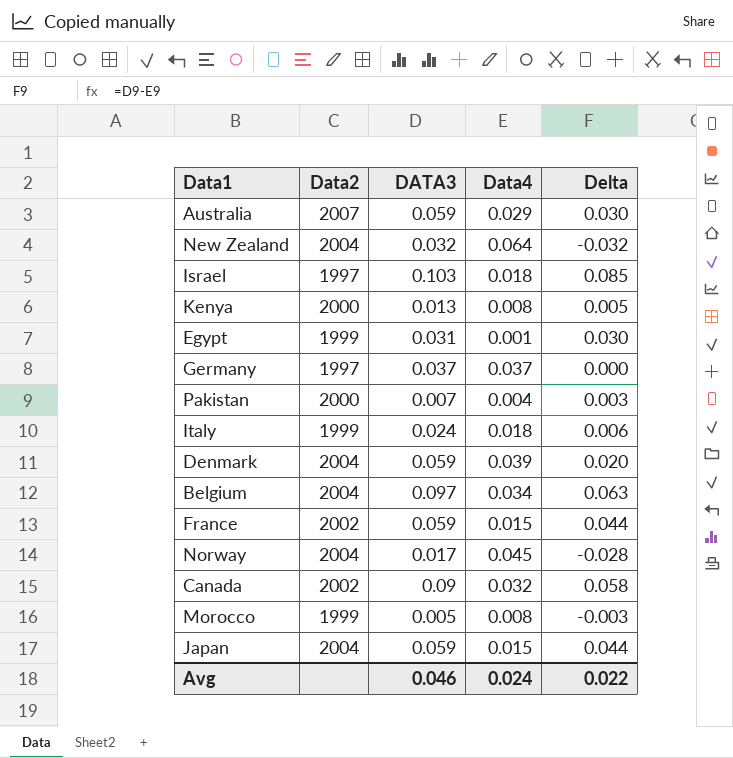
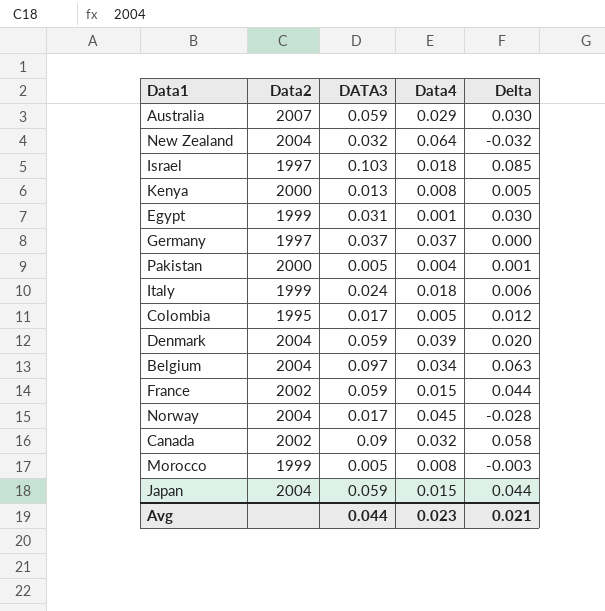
Pakistan | DATA3: 0.007 -> 0.005
Pakistan | Delta: 0.003 -> 0.001
row Colombia: none -> 1995 | 0.017 | 0.005 | 0.012
Avg | DATA3: 0.046 -> 0.044
Avg | Data4: 0.024 -> 0.023
Avg | Delta: 0.022 -> 0.021

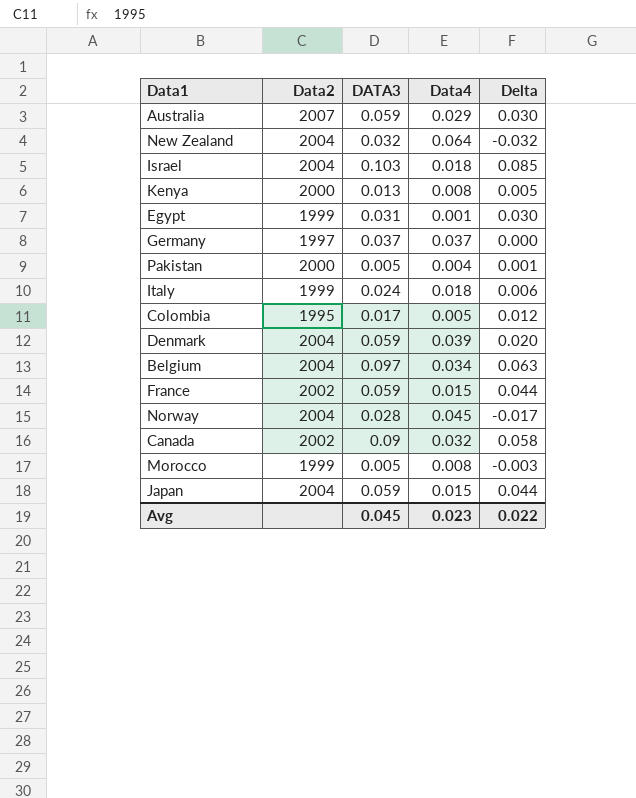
Israel | Data2: 1997 -> 2004
Norway | DATA3: 0.017 -> 0.028
Norway | Delta: -0.028 -> -0.017
Avg | DATA3: 0.044 -> 0.045
Avg | Delta: 0.021 -> 0.022

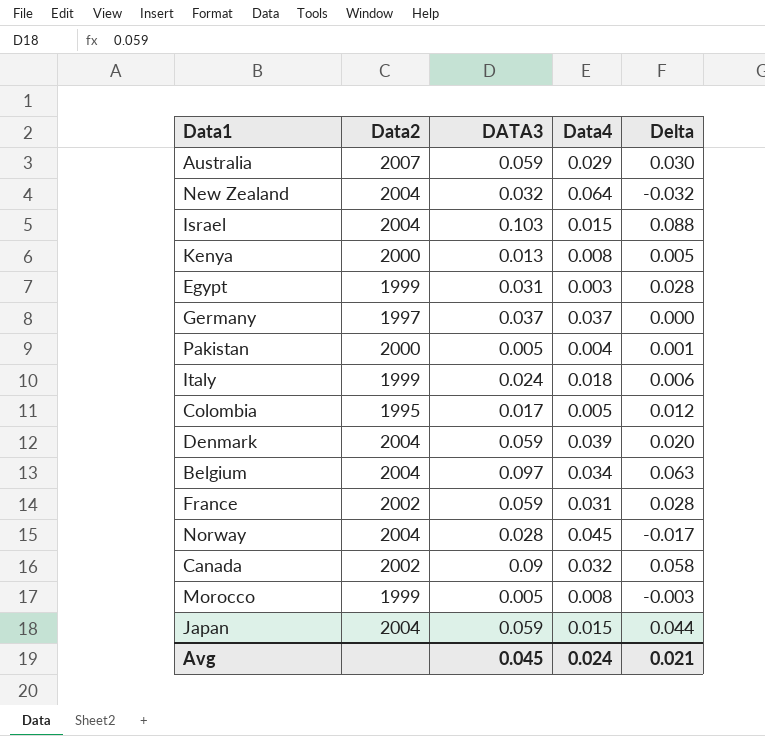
Israel | Data4: 0.018 -> 0.015
Israel | Delta: 0.085 -> 0.088
Egypt | Data4: 0.001 -> 0.003
Egypt | Delta: 0.030 -> 0.028
France | Data4: 0.015 -> 0.031
France | Delta: 0.044 -> 0.028
Avg | Data4: 0.023 -> 0.024
Avg | Delta: 0.022 -> 0.021

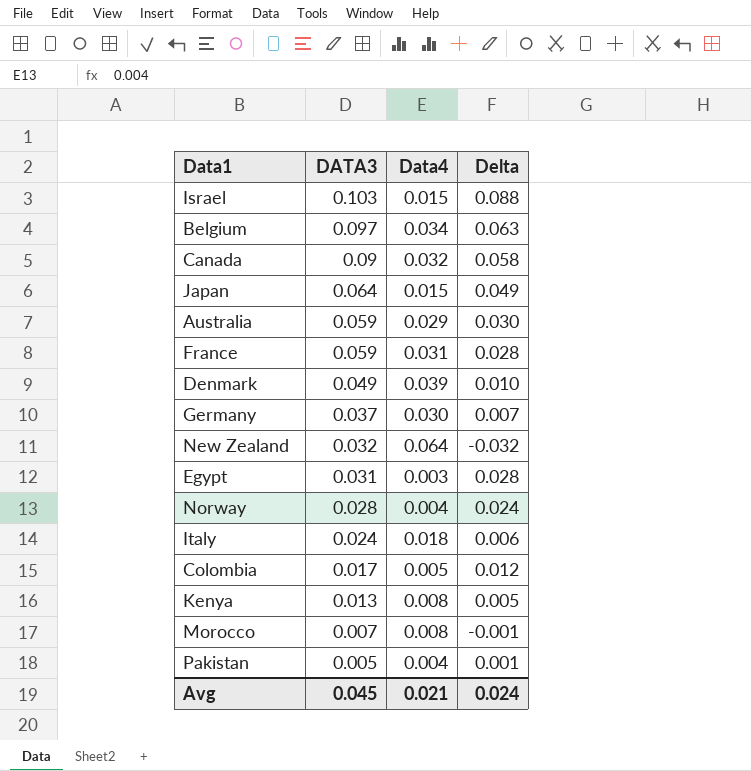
row order: none -> DATA3 descending
column Data2 | position: 2 -> none
Japan | DATA3: 0.059 -> 0.064
Japan | Delta: 0.044 -> 0.049
Denmark | DATA3: 0.059 -> 0.049
Denmark | Delta: 0.020 -> 0.010
Germany | Data4: 0.037 -> 0.030
Germany | Delta: 0.000 -> 0.007
Norway | Data4: 0.045 -> 0.004
Norway | Delta: -0.017 -> 0.024
Morocco | DATA3: 0.005 -> 0.007
Morocco | Delta: -0.003 -> -0.001
Avg | Data4: 0.024 -> 0.021
Avg | Delta: 0.021 -> 0.024

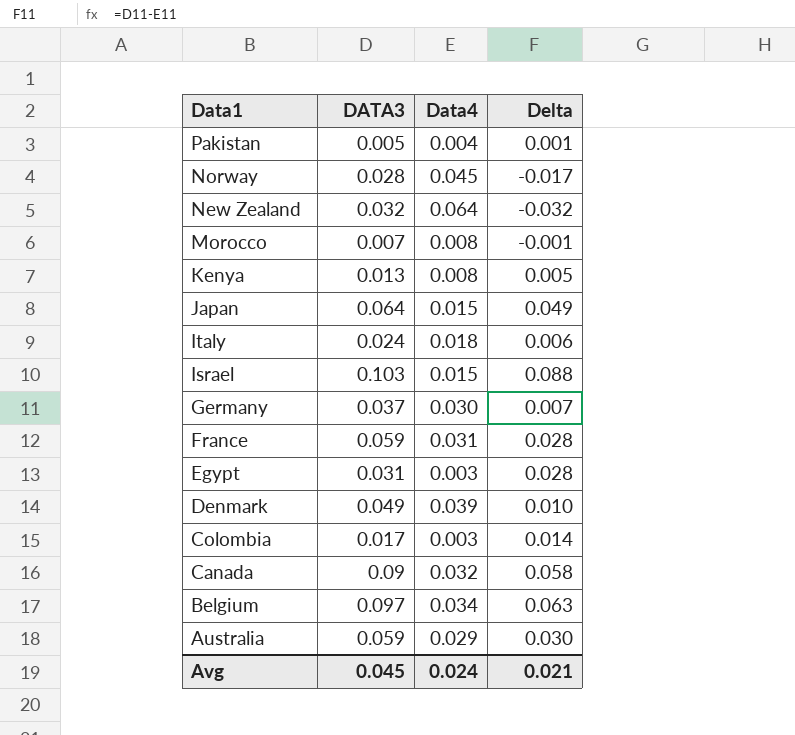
row order: DATA3 descending -> Data1 descending
Norway | Data4: 0.004 -> 0.045
Norway | Delta: 0.024 -> -0.017
Colombia | Data4: 0.005 -> 0.003
Colombia | Delta: 0.012 -> 0.014
Avg | Data4: 0.021 -> 0.024
Avg | Delta: 0.024 -> 0.021

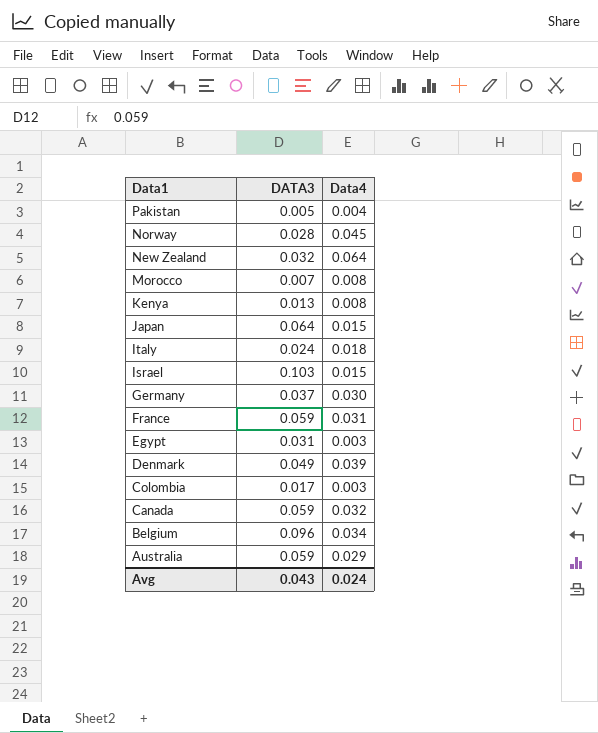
column Delta | formula: [DATA3] - [Data4] -> none
Canada | DATA3: 0.09 -> 0.059
Belgium | DATA3: 0.097 -> 0.096
Avg | DATA3: 0.045 -> 0.043

